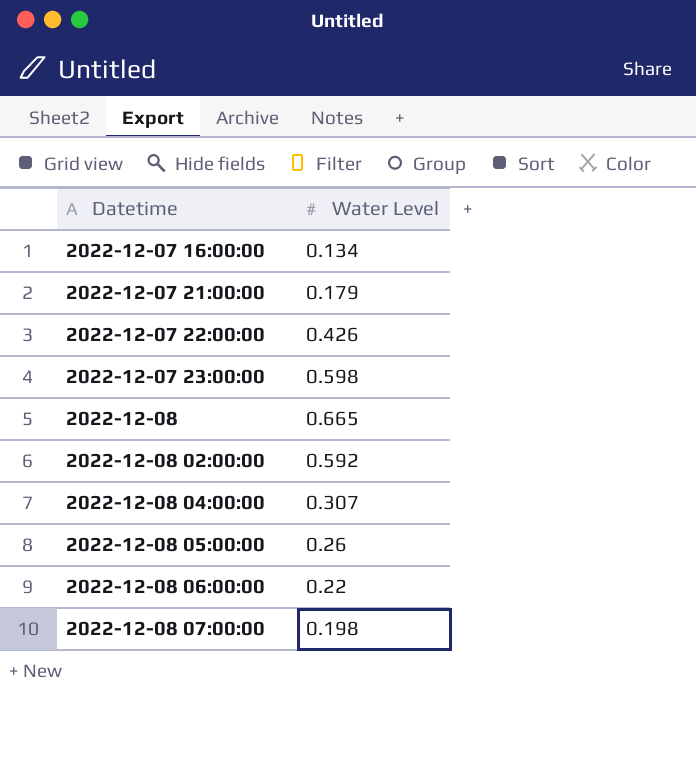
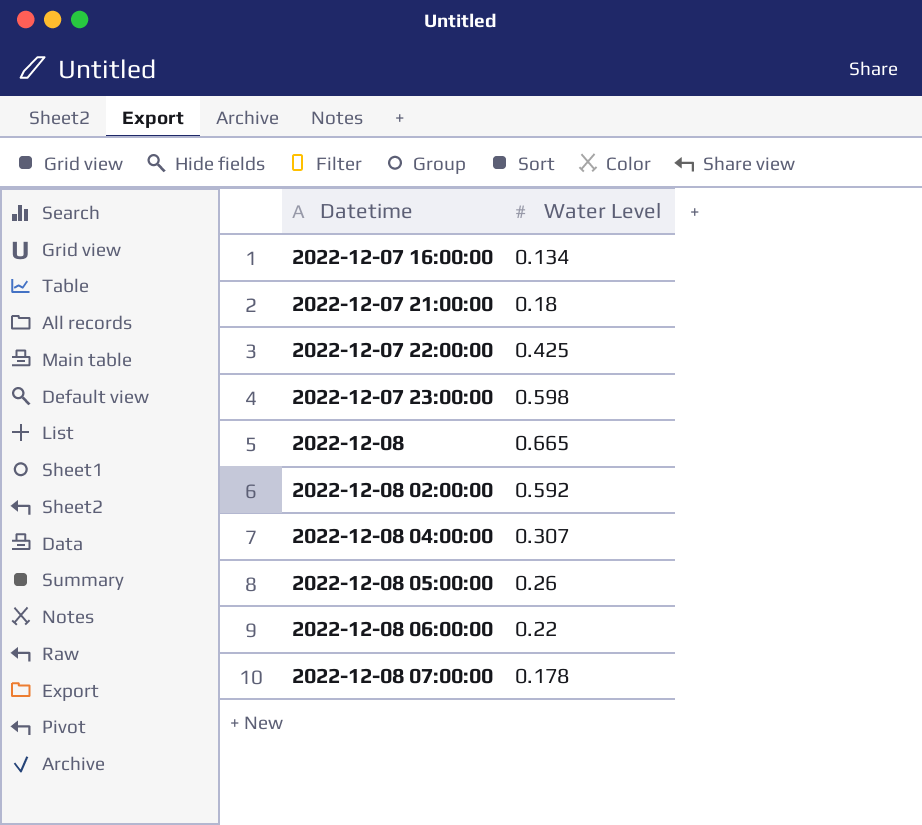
2022-12-07 21:00:00 | Water Level: 0.179 -> 0.18
2022-12-07 22:00:00 | Water Level: 0.426 -> 0.425
2022-12-08 07:00:00 | Water Level: 0.198 -> 0.178

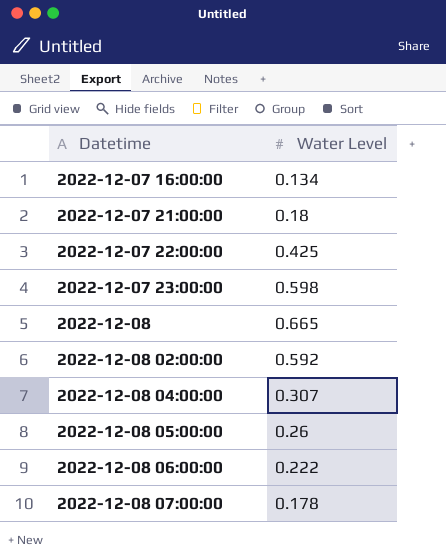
2022-12-08 06:00:00 | Water Level: 0.22 -> 0.222

